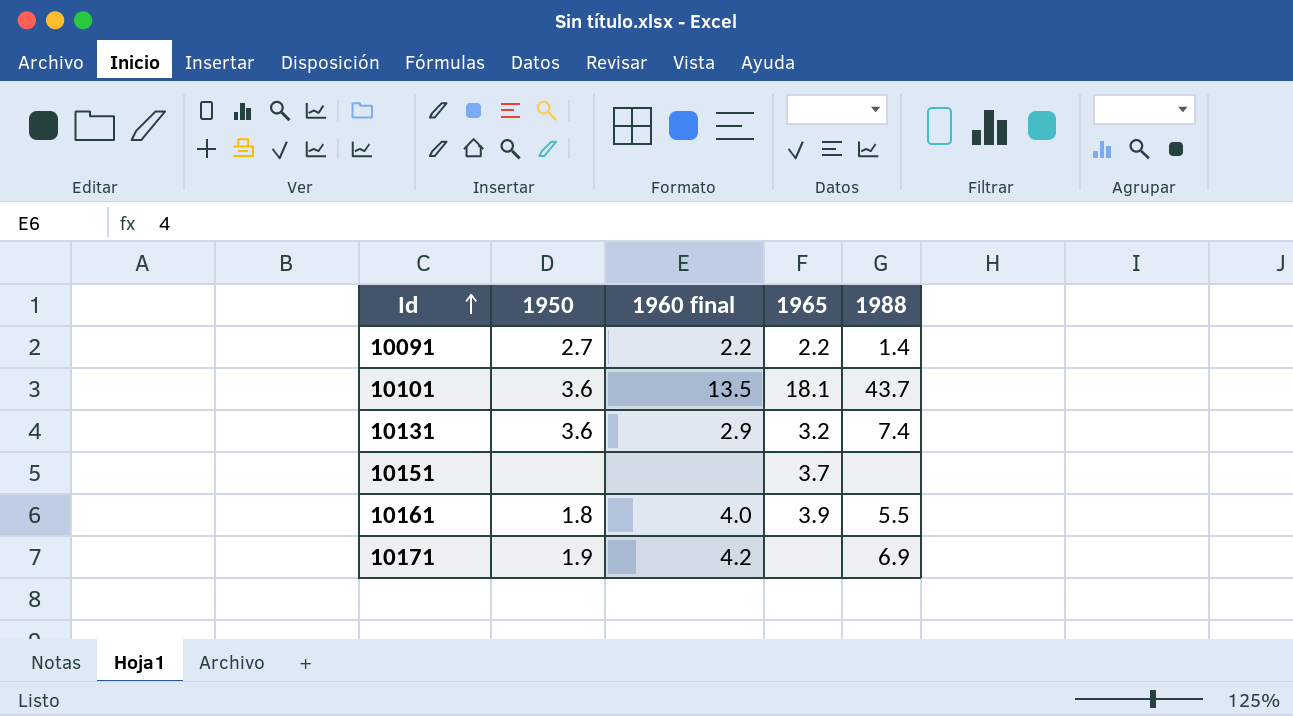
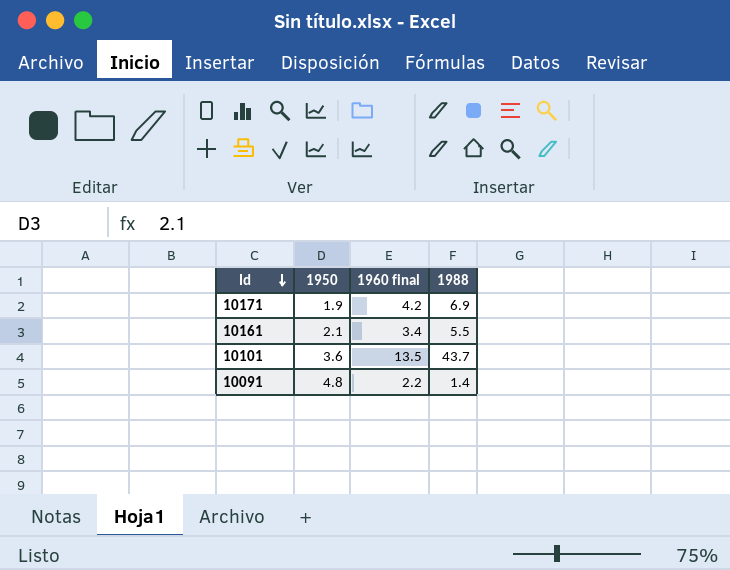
row order: Id ascending -> Id descending
column 1965 | position: 4 -> none
row 10131: 3.6 | 2.9 | 3.2 | 7.4 -> none
row 10151: none | none | 3.7 | none -> none
10161 | 1950: 1.8 -> 2.1
10161 | 1960 final: 4.0 -> 3.4
10091 | 1950: 2.7 -> 4.8

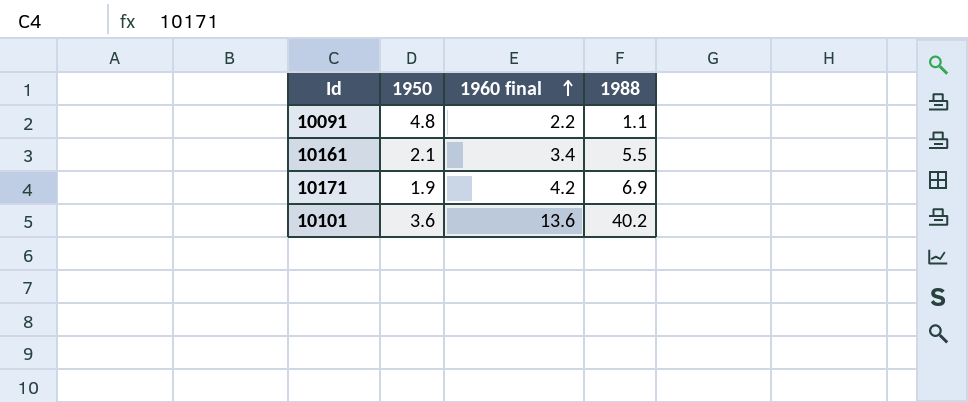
row order: Id descending -> 1960 final ascending
10091 | 1988: 1.4 -> 1.1
10101 | 1960 final: 13.5 -> 13.6
10101 | 1988: 43.7 -> 40.2

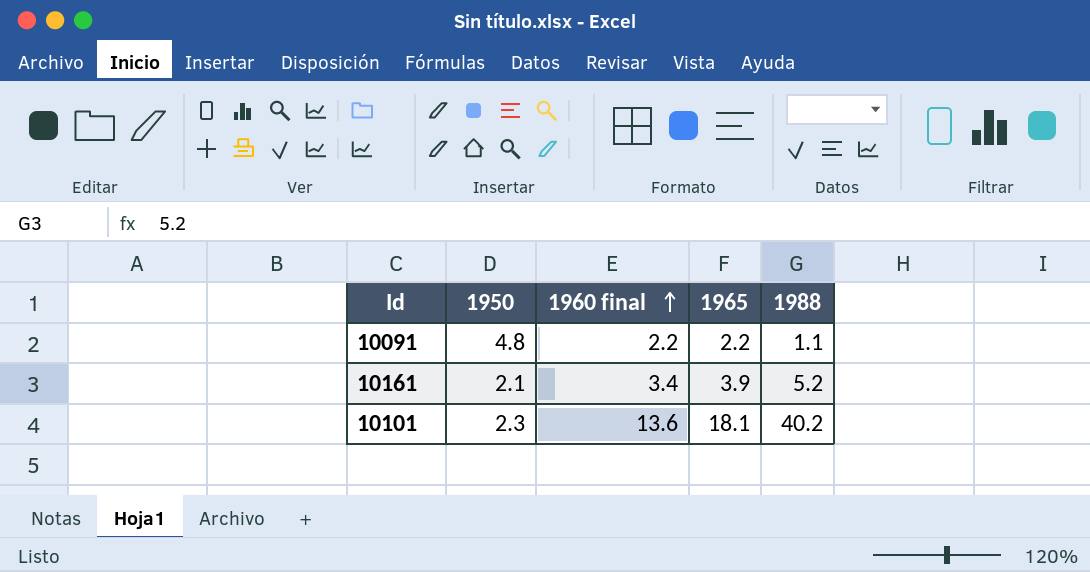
column 1965 | position: none -> 4
row 10171: 1.9 | 4.2 | 6.9 -> none
10161 | 1988: 5.5 -> 5.2
10101 | 1950: 3.6 -> 2.3

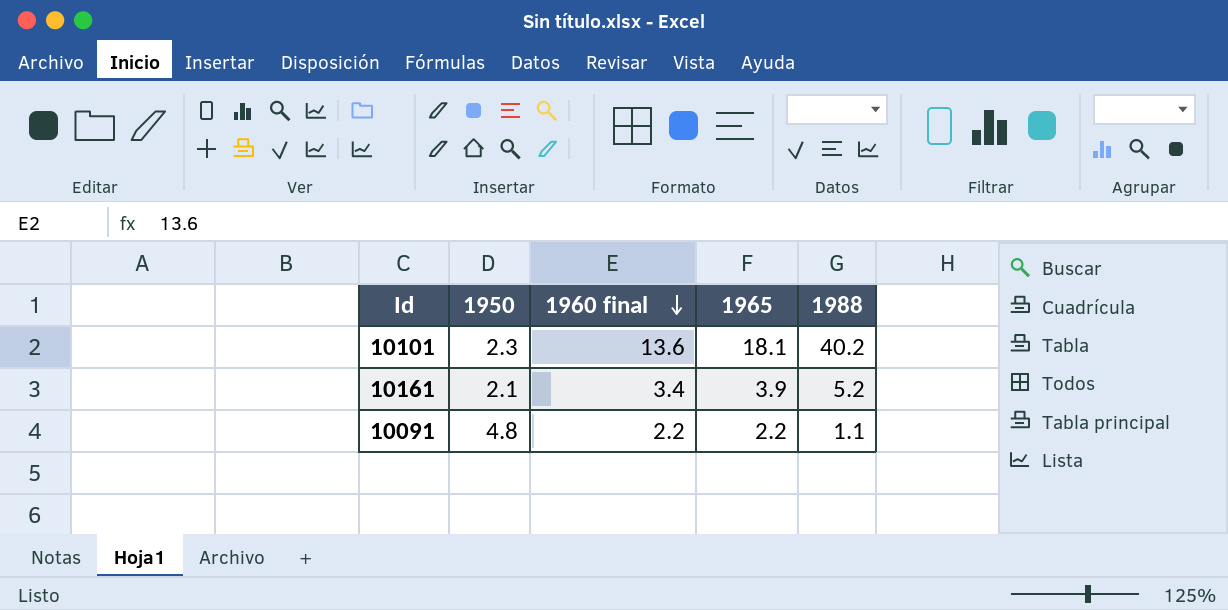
row order: 1960 final ascending -> 1960 final descending

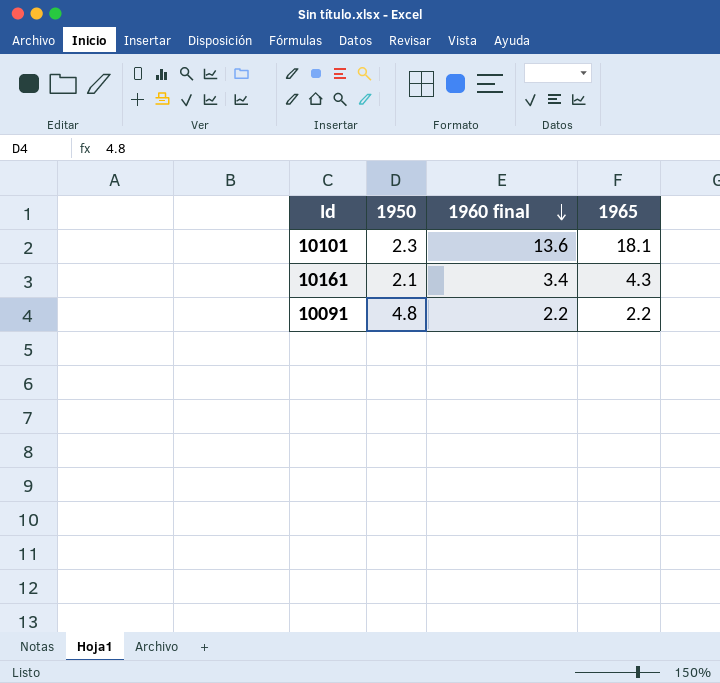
column 1988 | position: 5 -> none
10161 | 1965: 3.9 -> 4.3

